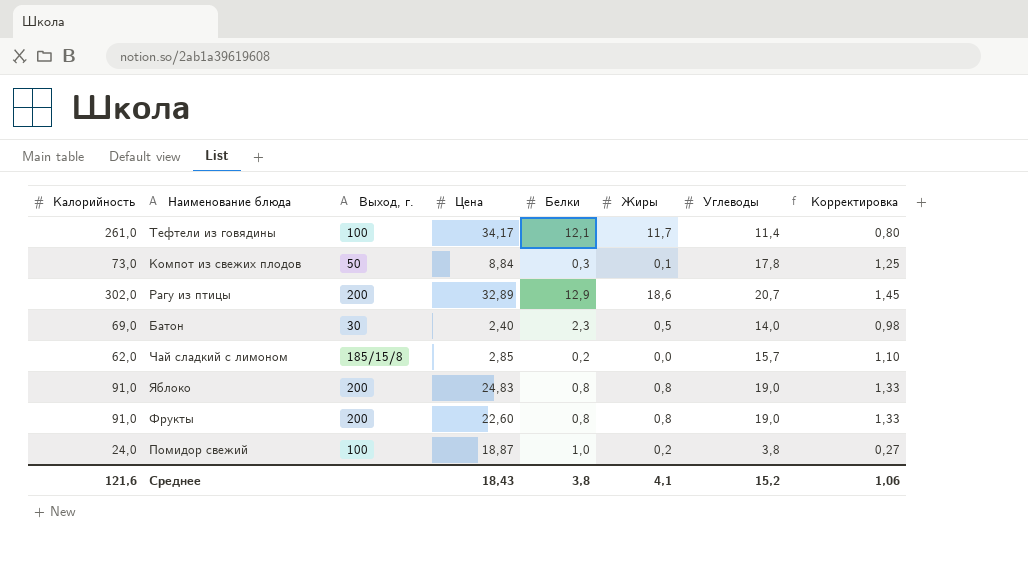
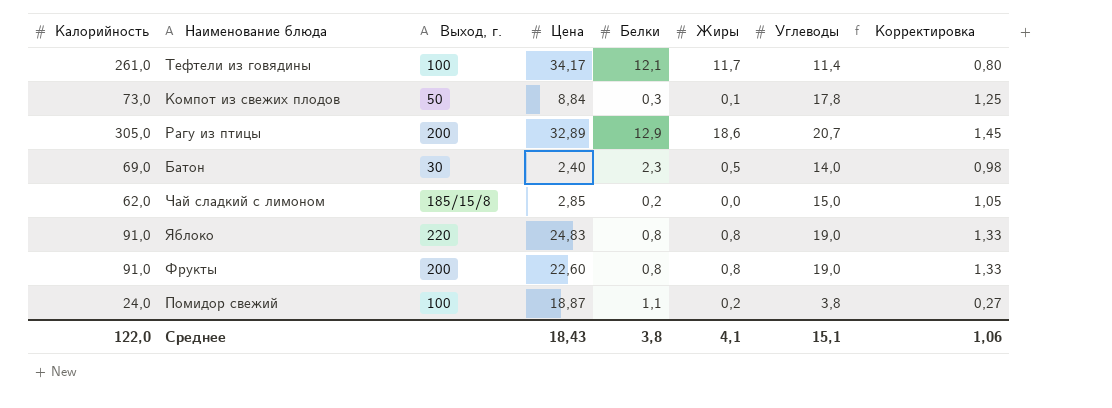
Рагу из птицы | Калорийность: 302,0 -> 305,0
Чай сладкий с лимоном | Углеводы: 15,7 -> 15,0
Чай сладкий с лимоном | Корректировка: 1,10 -> 1,05
Яблоко | Выход, г.: 200 -> 220
Помидор свежий | Белки: 1,0 -> 1,1
Среднее | Калорийность: 121,6 -> 122,0
Среднее | Углеводы: 15,2 -> 15,1

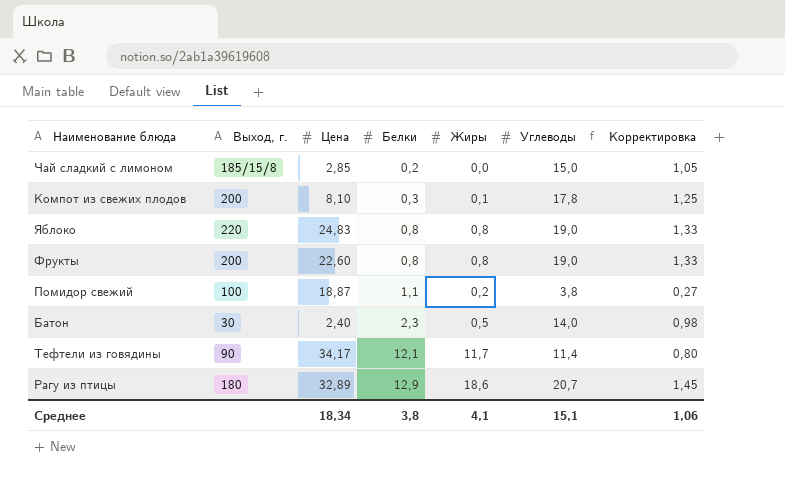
row order: none -> Белки ascending
column Калорийность | position: 1 -> none
Компот из свежих плодов | Выход, г.: 50 -> 200
Компот из свежих плодов | Цена: 8,84 -> 8,10
Тефтели из говядины | Выход, г.: 100 -> 90
Рагу из птицы | Выход, г.: 200 -> 180
Среднее | Цена: 18,43 -> 18,34

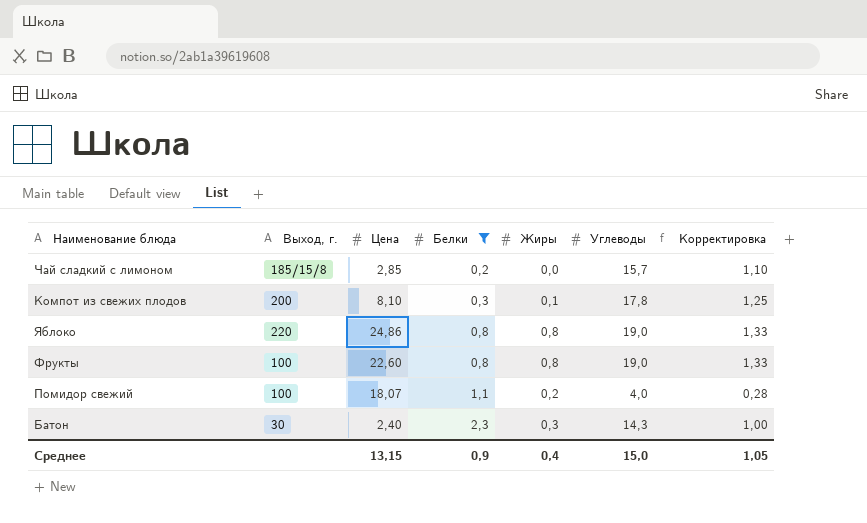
filter: none -> Белки <= 2,3
Чай сладкий с лимоном | Углеводы: 15,0 -> 15,7
Чай сладкий с лимоном | Корректировка: 1,05 -> 1,10
Яблоко | Цена: 24,83 -> 24,86
Фрукты | Выход, г.: 200 -> 100
Помидор свежий | Цена: 18,87 -> 18,07
Помидор свежий | Углеводы: 3,8 -> 4,0
Помидор свежий | Корректировка: 0,27 -> 0,28
Батон | Жиры: 0,5 -> 0,3
Батон | Углеводы: 14,0 -> 14,3
Батон | Корректировка: 0,98 -> 1,00
Среднее | Цена: 18,34 -> 13,15
Среднее | Белки: 3,8 -> 0,9
Среднее | Жиры: 4,1 -> 0,4
Среднее | Углеводы: 15,1 -> 15,0
Среднее | Корректировка: 1,06 -> 1,05

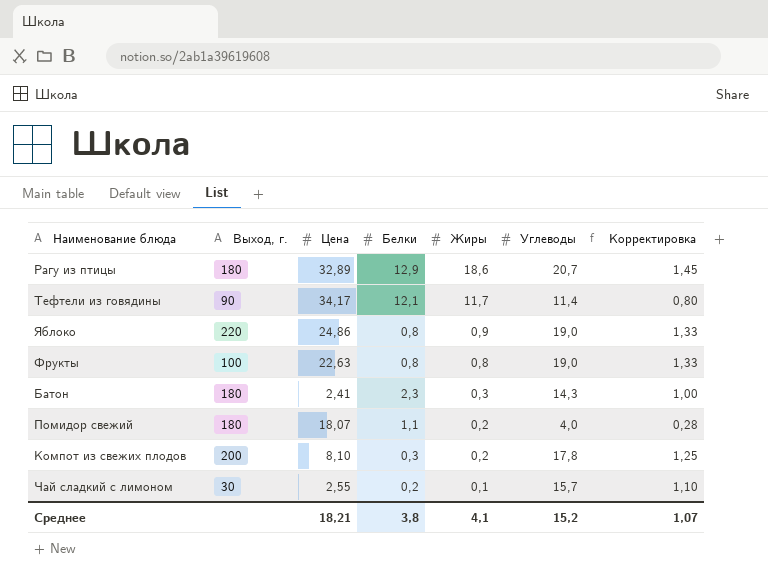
filter: Белки <= 2,3 -> none
row order: Белки ascending -> Жиры descending
Яблоко | Жиры: 0,8 -> 0,9
Фрукты | Цена: 22,60 -> 22,63
Батон | Выход, г.: 30 -> 180
Батон | Цена: 2,40 -> 2,41
Помидор свежий | Выход, г.: 100 -> 180
Компот из свежих плодов | Жиры: 0,1 -> 0,2
Чай сладкий с лимоном | Выход, г.: 185/15/8 -> 30
Чай сладкий с лимоном | Цена: 2,85 -> 2,55
Чай сладкий с лимоном | Жиры: 0,0 -> 0,1
Среднее | Цена: 13,15 -> 18,21
Среднее | Белки: 0,9 -> 3,8
Среднее | Жиры: 0,4 -> 4,1
Среднее | Углеводы: 15,0 -> 15,2
Среднее | Корректировка: 1,05 -> 1,07

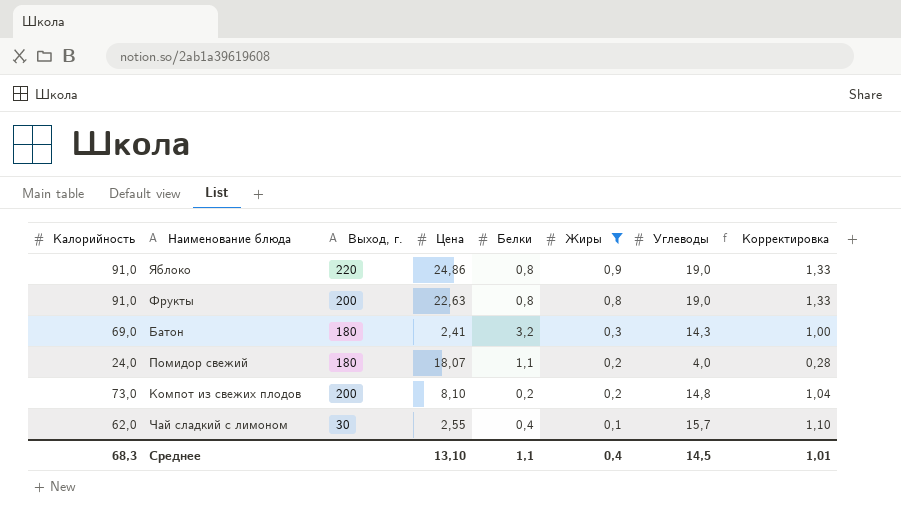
filter: none -> Жиры <= 0,9
column Калорийность | position: none -> 1
Фрукты | Выход, г.: 100 -> 200
Батон | Белки: 2,3 -> 3,2
Компот из свежих плодов | Белки: 0,3 -> 0,2
Компот из свежих плодов | Углеводы: 17,8 -> 14,8
Компот из свежих плодов | Корректировка: 1,25 -> 1,04
Чай сладкий с лимоном | Белки: 0,2 -> 0,4
Среднее | Цена: 18,21 -> 13,10
Среднее | Белки: 3,8 -> 1,1
Среднее | Жиры: 4,1 -> 0,4
Среднее | Углеводы: 15,2 -> 14,5
Среднее | Корректировка: 1,07 -> 1,01

